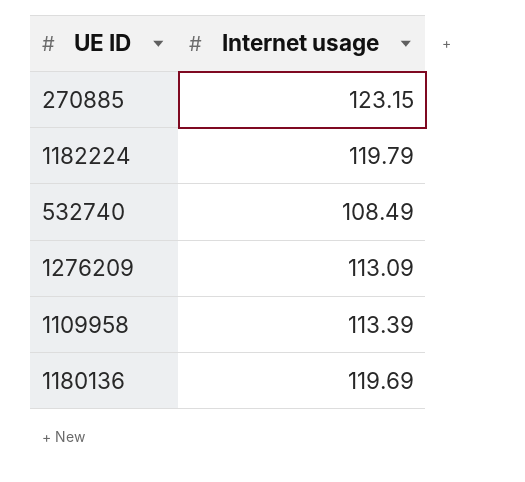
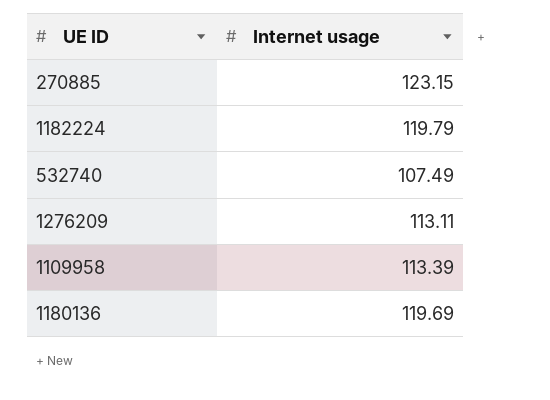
532740 | Internet usage: 108.49 -> 107.49
1276209 | Internet usage: 113.09 -> 113.11

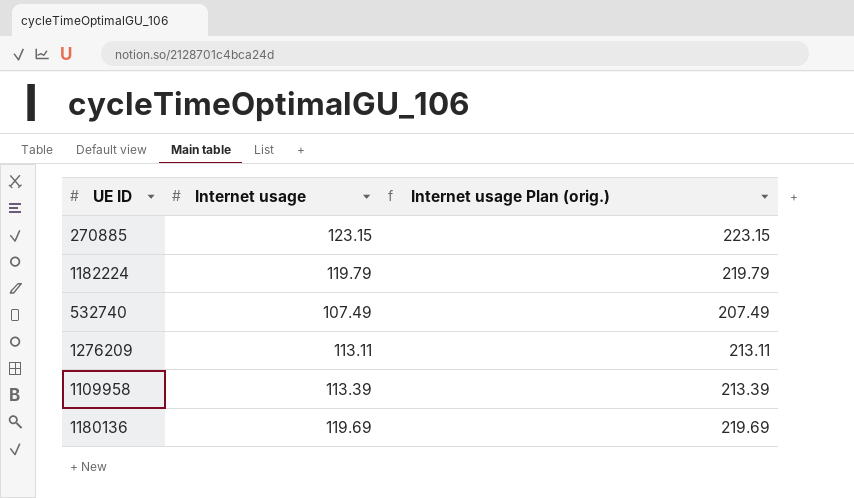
column Internet usage Plan (orig.) | formula: none -> [Internet usage] + 100

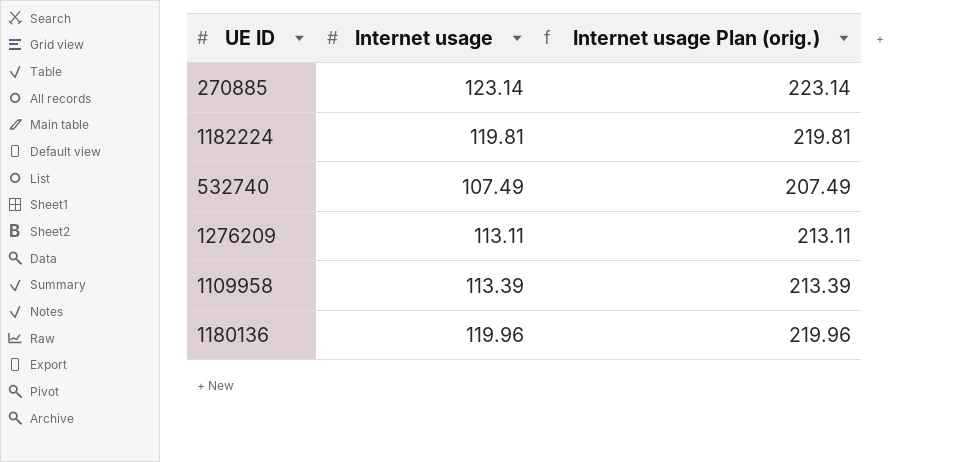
270885 | Internet usage: 123.15 -> 123.14
270885 | Internet usage Plan (orig.): 223.15 -> 223.14
1182224 | Internet usage: 119.79 -> 119.81
1182224 | Internet usage Plan (orig.): 219.79 -> 219.81
1180136 | Internet usage: 119.69 -> 119.96
1180136 | Internet usage Plan (orig.): 219.69 -> 219.96

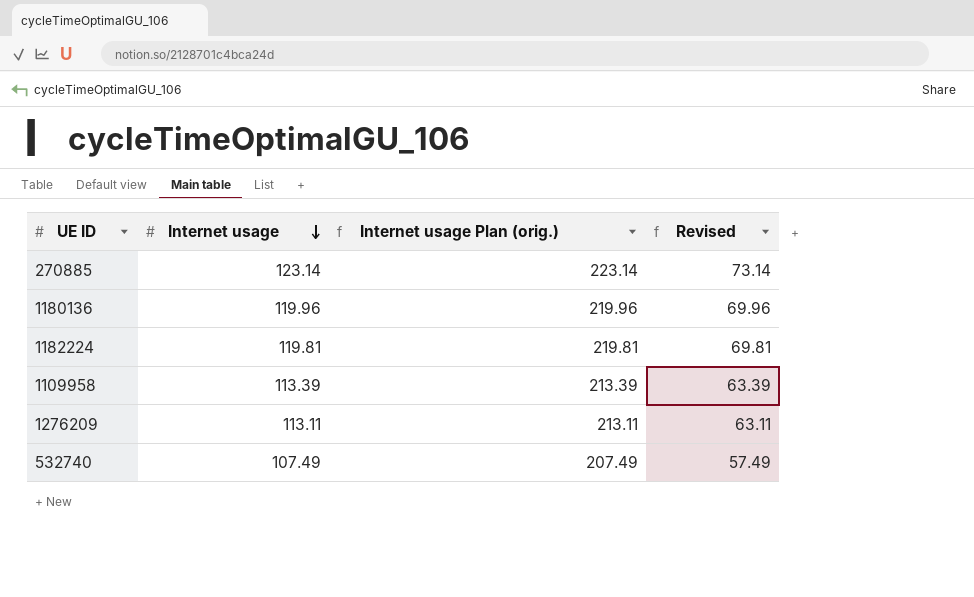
row order: none -> Internet usage descending
column Revised | formula: none -> [Internet usage] - 50

